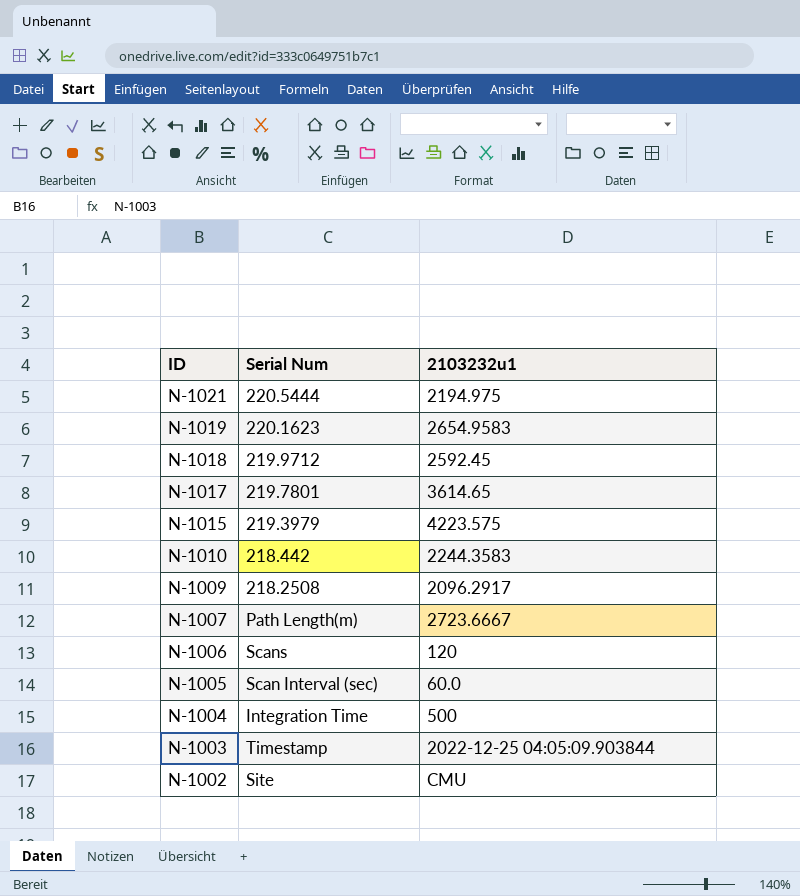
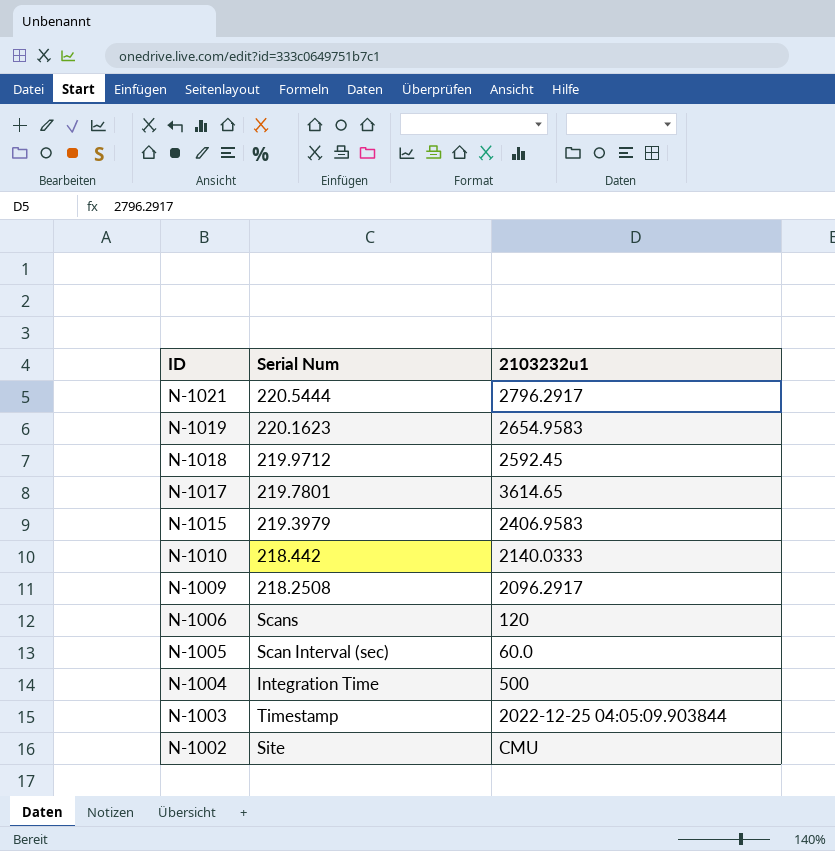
row N-1007: Path Length(m) | 2723.6667 -> none
N-1021 | 2103232u1: 2194.975 -> 2796.2917
N-1015 | 2103232u1: 4223.575 -> 2406.9583
N-1010 | 2103232u1: 2244.3583 -> 2140.0333

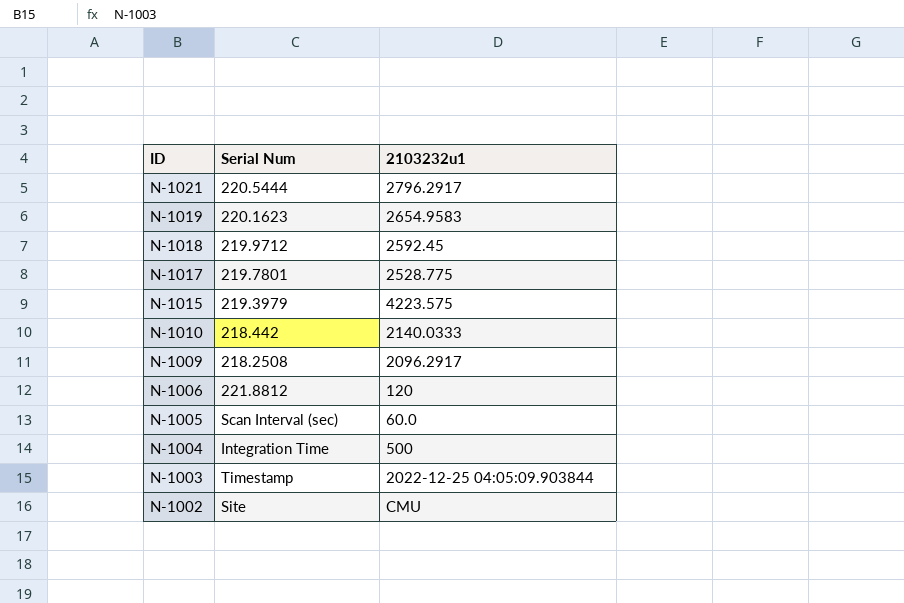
N-1017 | 2103232u1: 3614.65 -> 2528.775
N-1015 | 2103232u1: 2406.9583 -> 4223.575
N-1006 | Serial Num: Scans -> 221.8812

